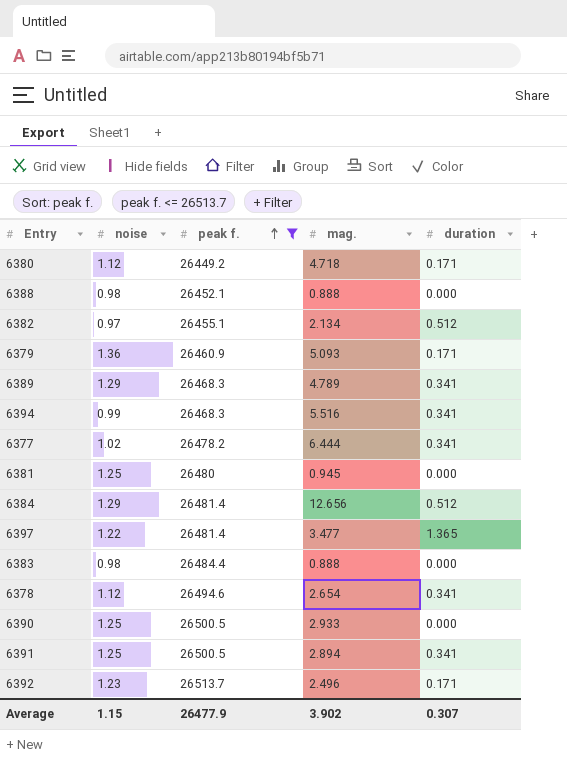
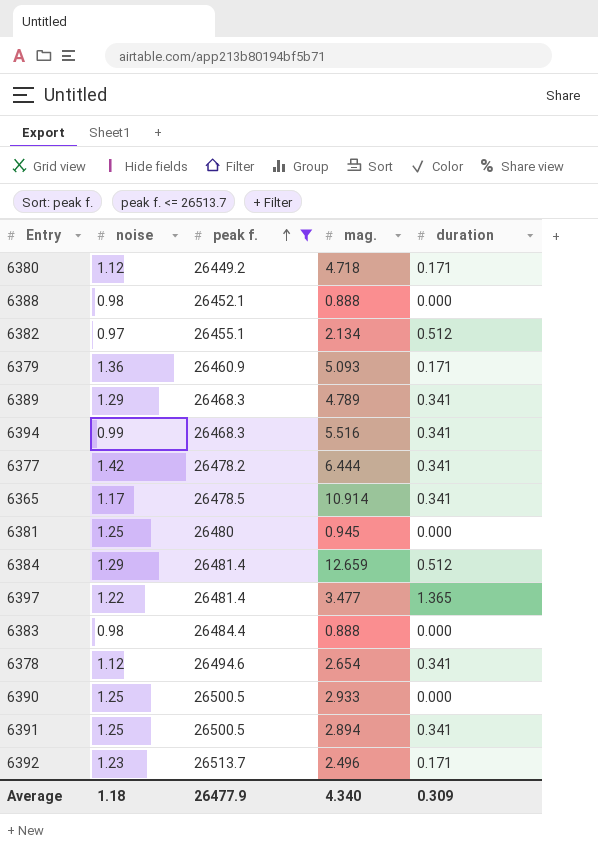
6377 | noise: 1.02 -> 1.42
row 6365: none -> 1.17 | 26478.5 | 10.914 | 0.341
6384 | mag.: 12.656 -> 12.659
Average | noise: 1.15 -> 1.18
Average | mag.: 3.902 -> 4.340
Average | duration: 0.307 -> 0.309

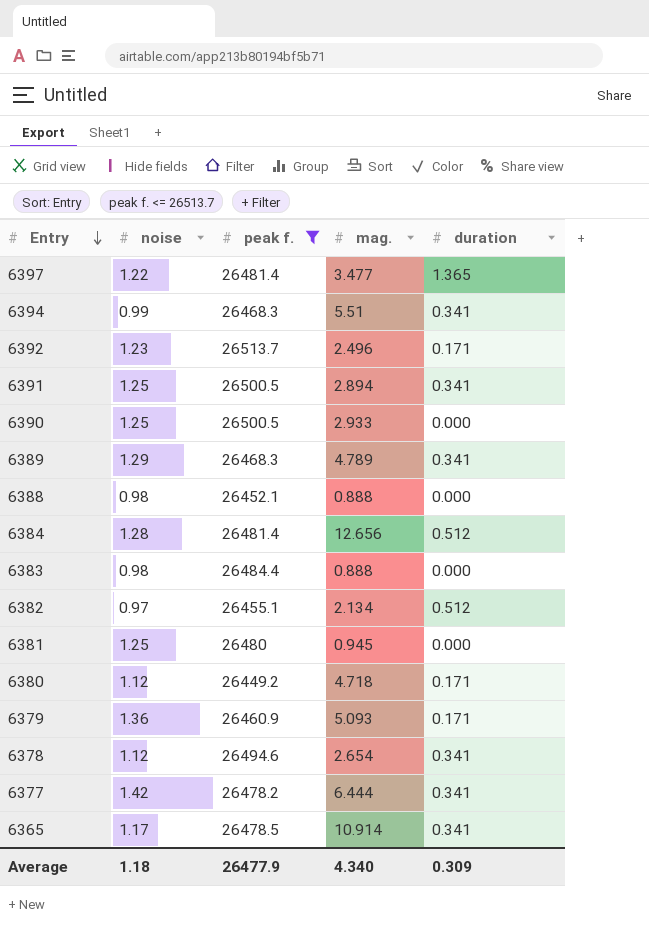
row order: peak f. ascending -> Entry descending
6394 | mag.: 5.516 -> 5.51
6384 | noise: 1.29 -> 1.28
6384 | mag.: 12.659 -> 12.656

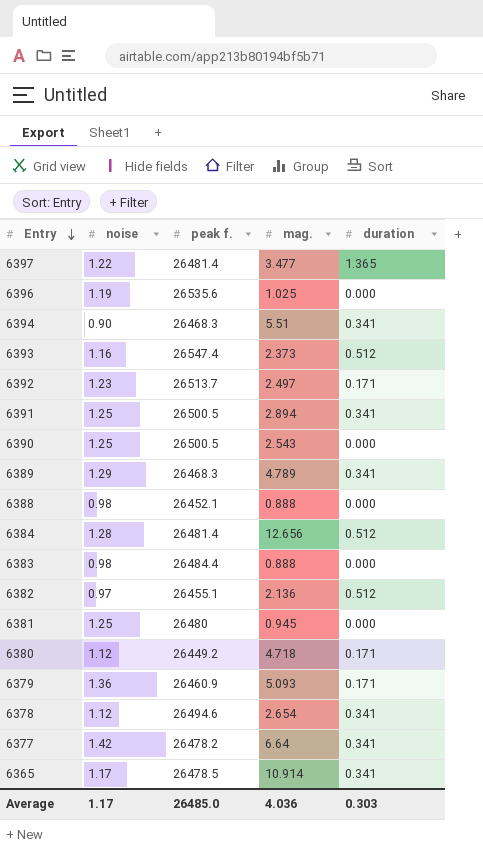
filter: peak f. <= 26513.7 -> none
6394 | noise: 0.99 -> 0.90
6392 | mag.: 2.496 -> 2.497
6390 | mag.: 2.933 -> 2.543
6382 | mag.: 2.134 -> 2.136
6377 | mag.: 6.444 -> 6.64
Average | noise: 1.18 -> 1.17
Average | peak f.: 26477.9 -> 26485.0
Average | mag.: 4.340 -> 4.036
Average | duration: 0.309 -> 0.303

